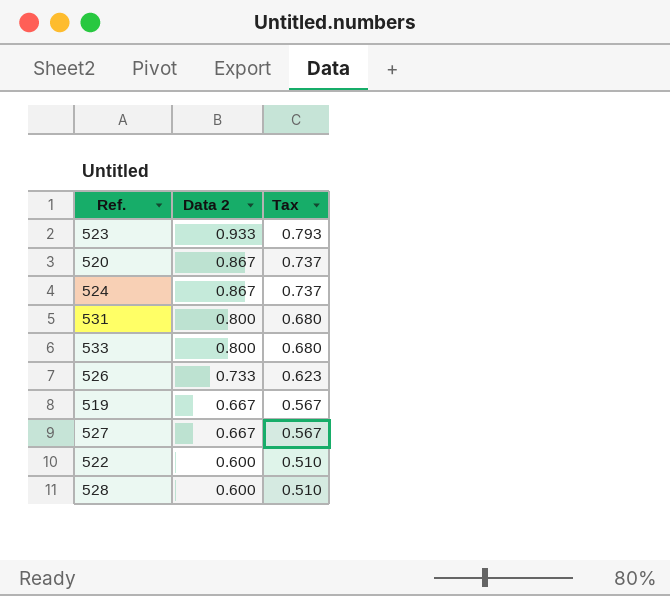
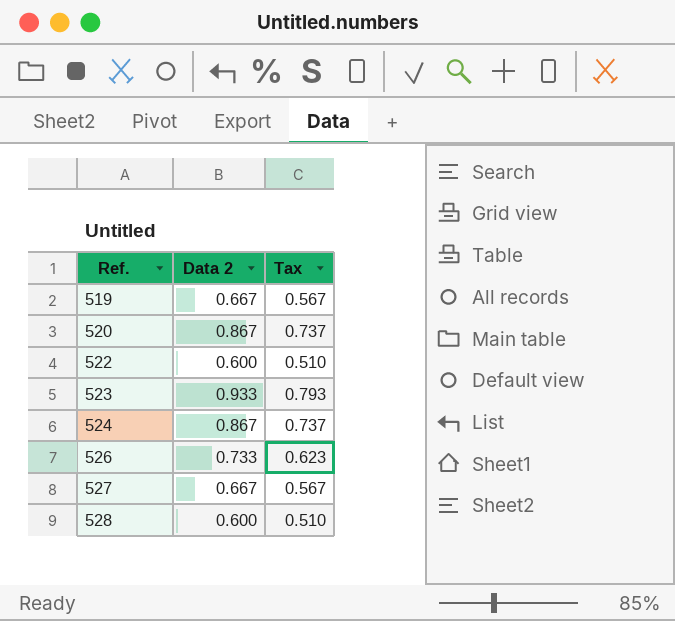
row order: Data 2 descending -> Ref. ascending
row 531: 0.800 | 0.680 -> none
row 533: 0.800 | 0.680 -> none

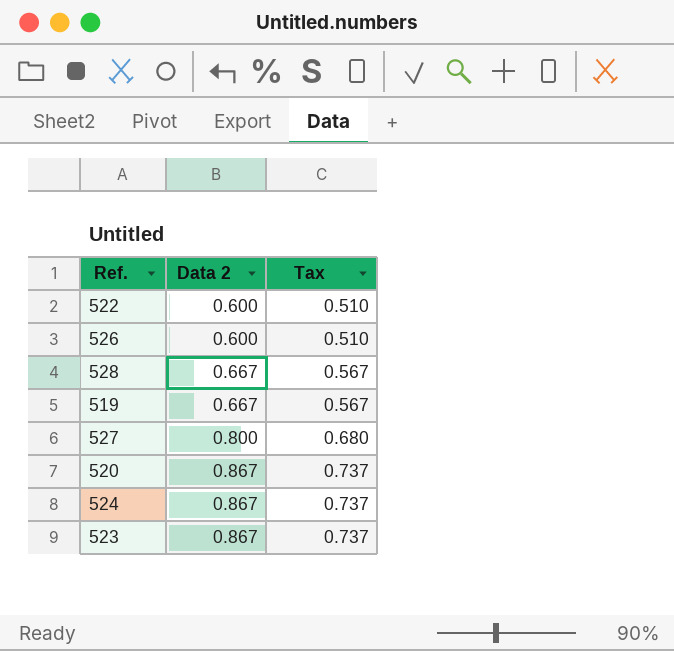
row order: Ref. ascending -> Data 2 ascending
526 | Data 2: 0.733 -> 0.600
526 | Tax: 0.623 -> 0.510
528 | Data 2: 0.600 -> 0.667
528 | Tax: 0.510 -> 0.567
527 | Data 2: 0.667 -> 0.800
527 | Tax: 0.567 -> 0.680
523 | Data 2: 0.933 -> 0.867
523 | Tax: 0.793 -> 0.737

